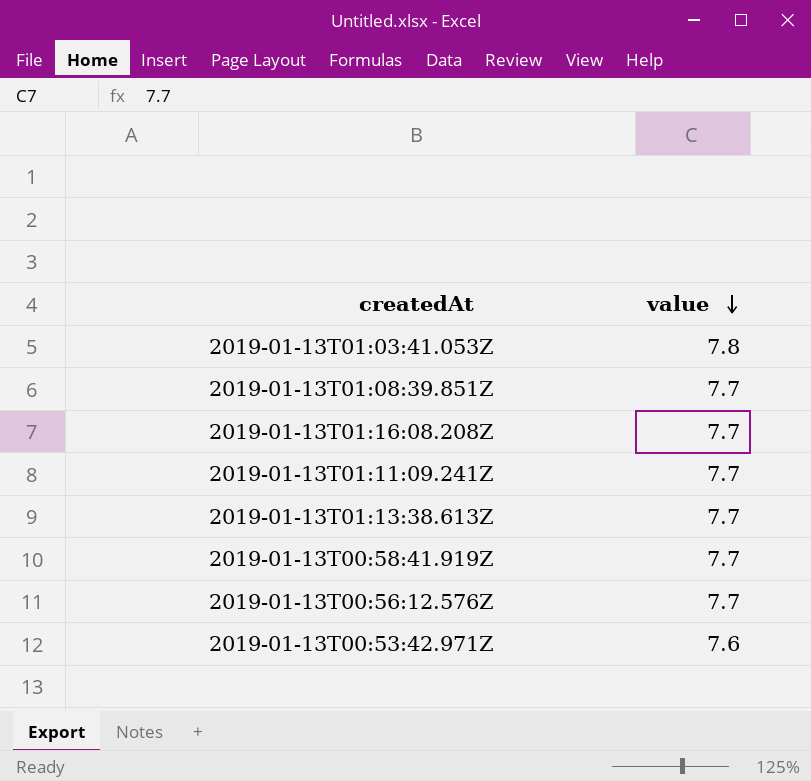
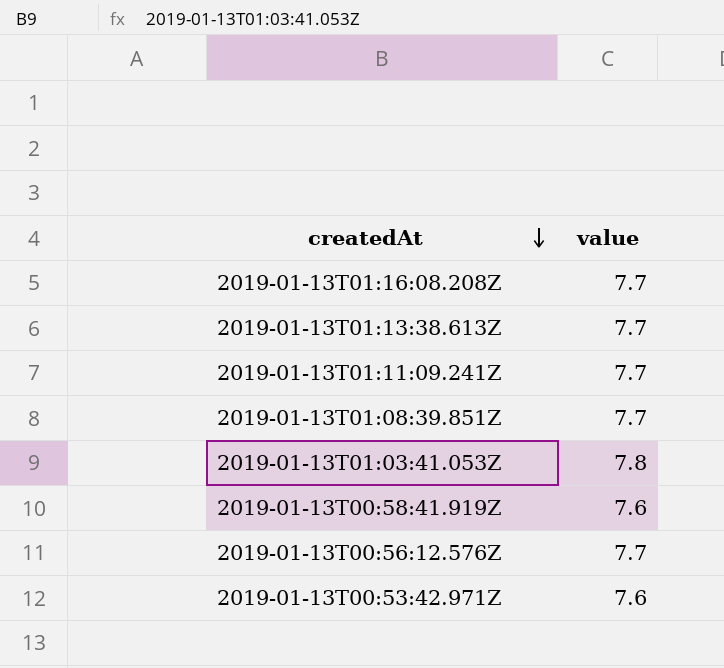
row order: value descending -> createdAt descending
2019-01-13T00:58:41.919Z | value: 7.7 -> 7.6

